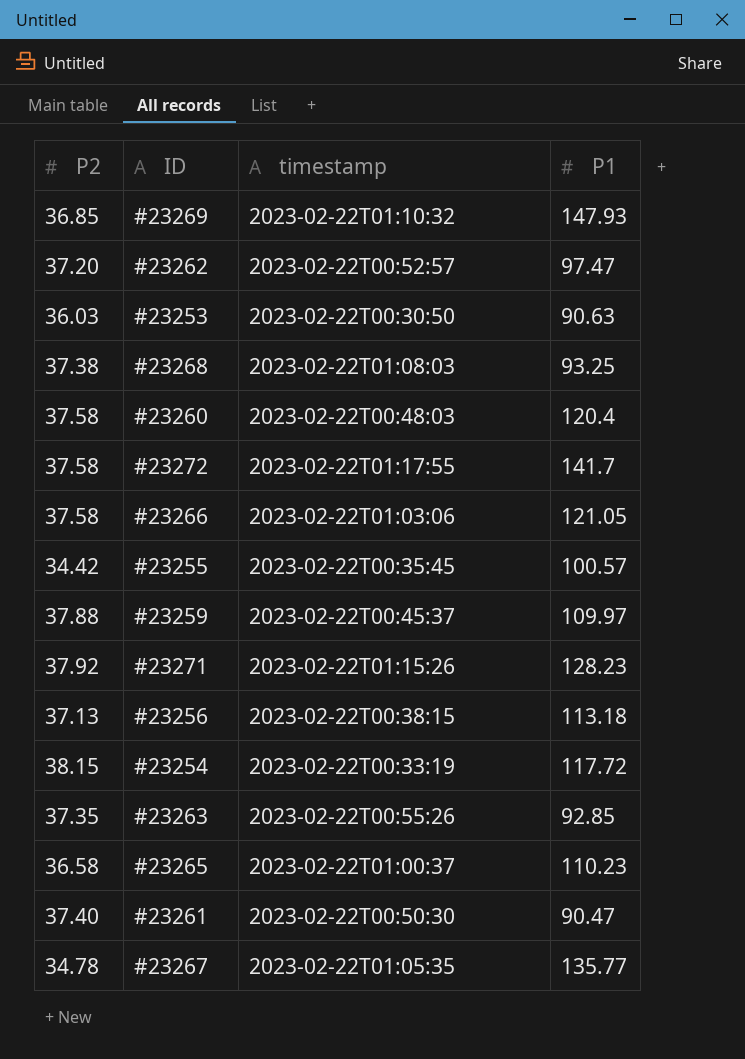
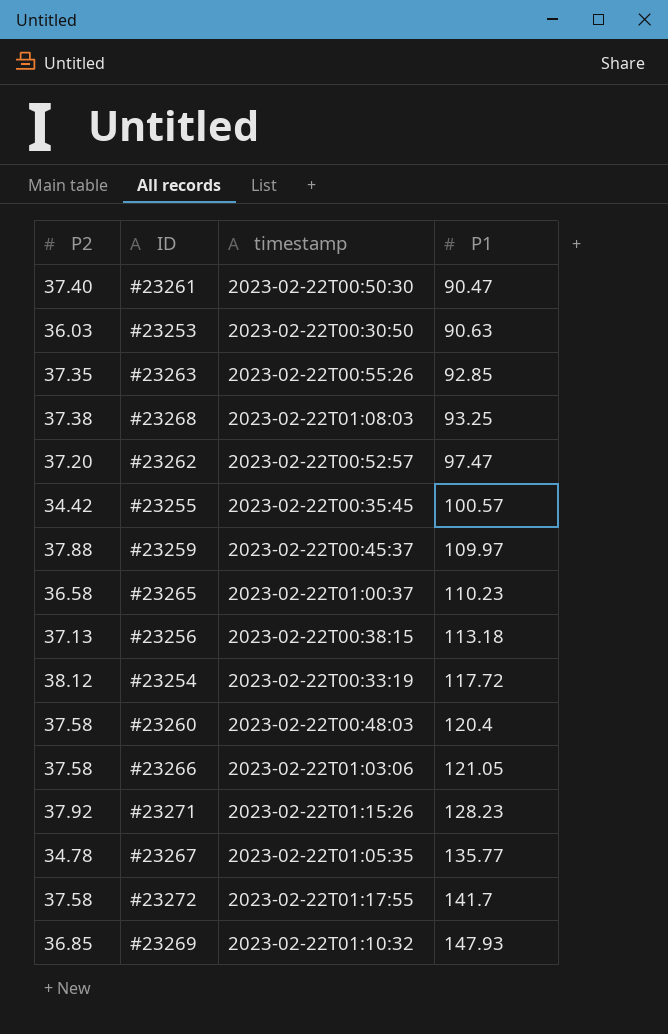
row order: none -> P1 ascending
#23254 | P2: 38.15 -> 38.12

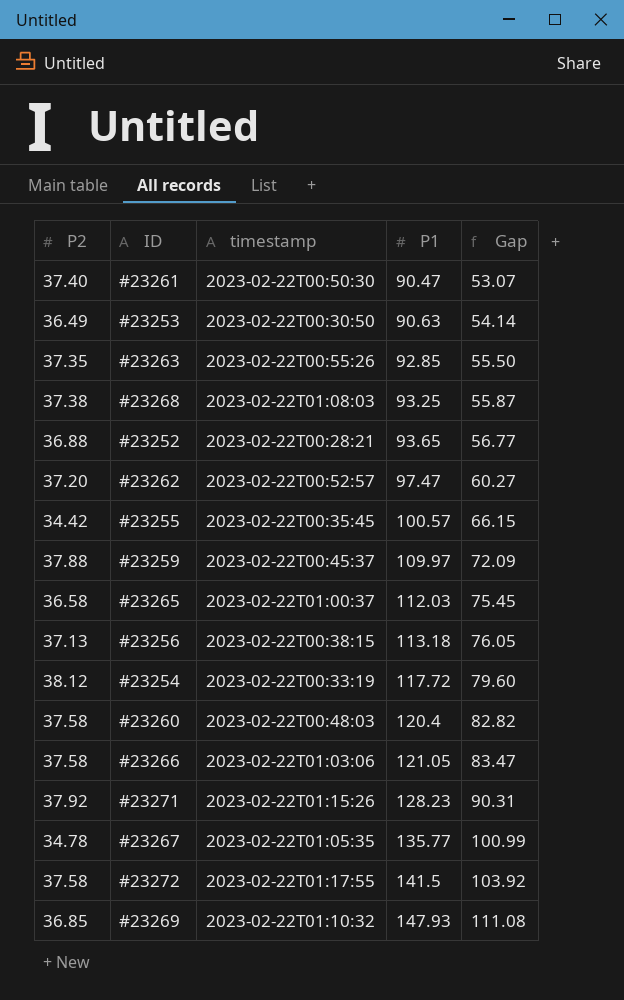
column Gap | formula: none -> [P1] - [P2]
#23253 | P2: 36.03 -> 36.49
row #23252: none -> 36.88 | 2023-02-22T00:28:21 | 93.65 | 56.77
#23265 | P1: 110.23 -> 112.03
#23272 | P1: 141.7 -> 141.5

